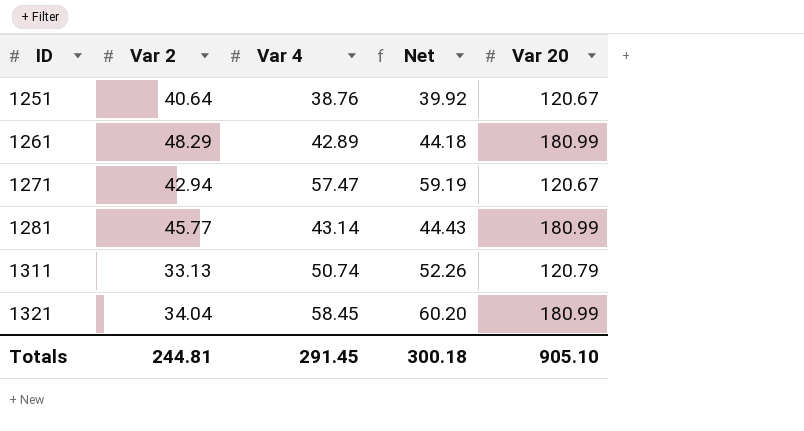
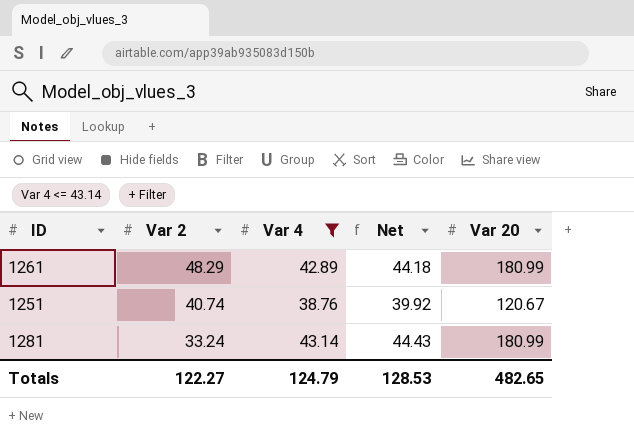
filter: none -> Var 4 <= 43.14
row order: ID ascending -> Var 2 descending
1251 | Var 2: 40.64 -> 40.74
1281 | Var 2: 45.77 -> 33.24
Totals | Var 2: 244.81 -> 122.27
Totals | Var 4: 291.45 -> 124.79
Totals | Net: 300.18 -> 128.53
Totals | Var 20: 905.10 -> 482.65

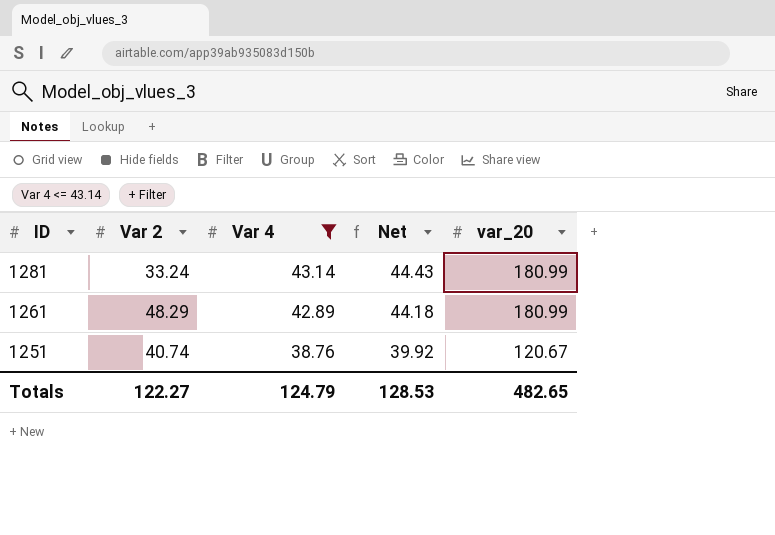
row order: Var 2 descending -> ID descending
column name: Var 20 -> var_20

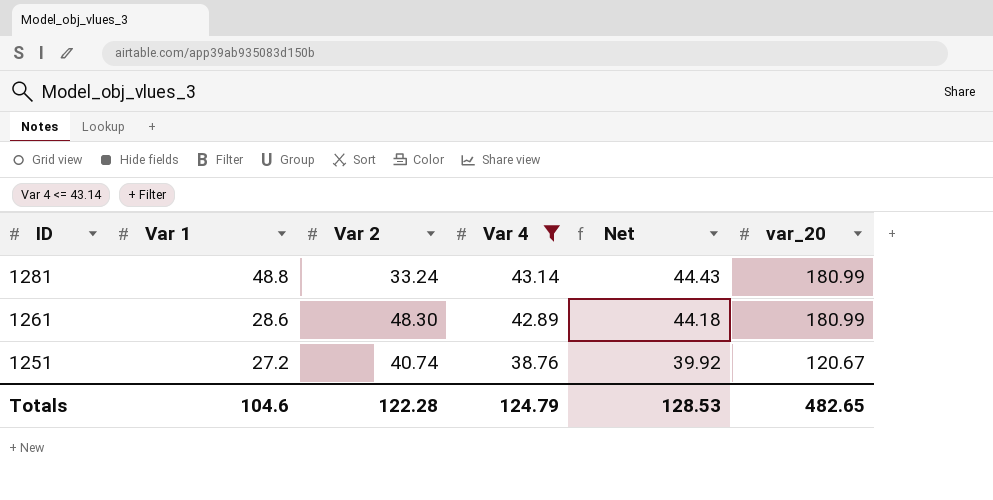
column Var 1 | position: none -> 2
1261 | Var 2: 48.29 -> 48.30
Totals | Var 2: 122.27 -> 122.28

